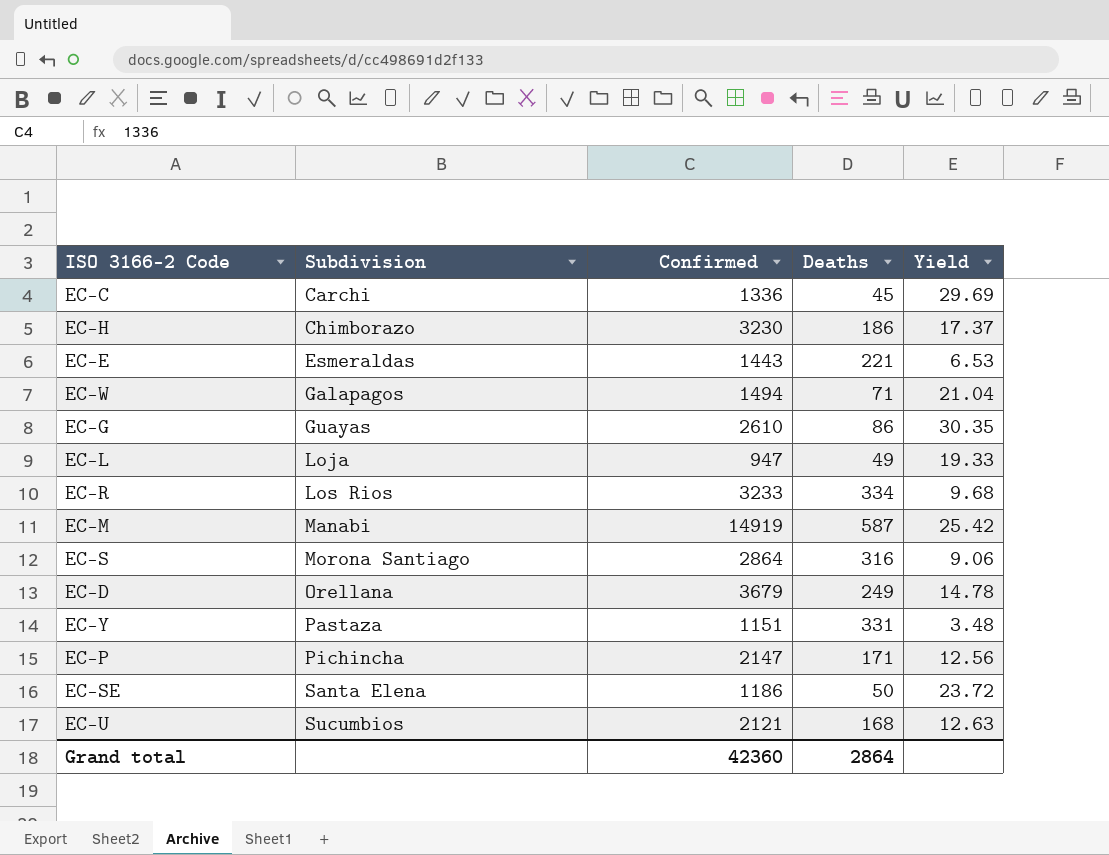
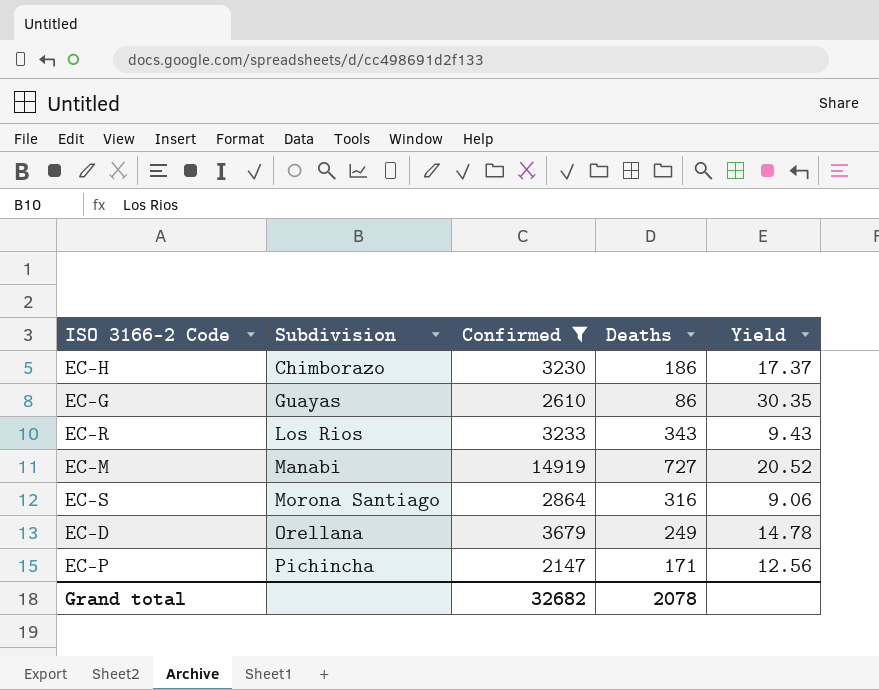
filter: none -> Confirmed >= 2147
EC-R | Deaths: 334 -> 343
EC-R | Yield: 9.68 -> 9.43
EC-M | Deaths: 587 -> 727
EC-M | Yield: 25.42 -> 20.52
Grand total | Confirmed: 42360 -> 32682
Grand total | Deaths: 2864 -> 2078

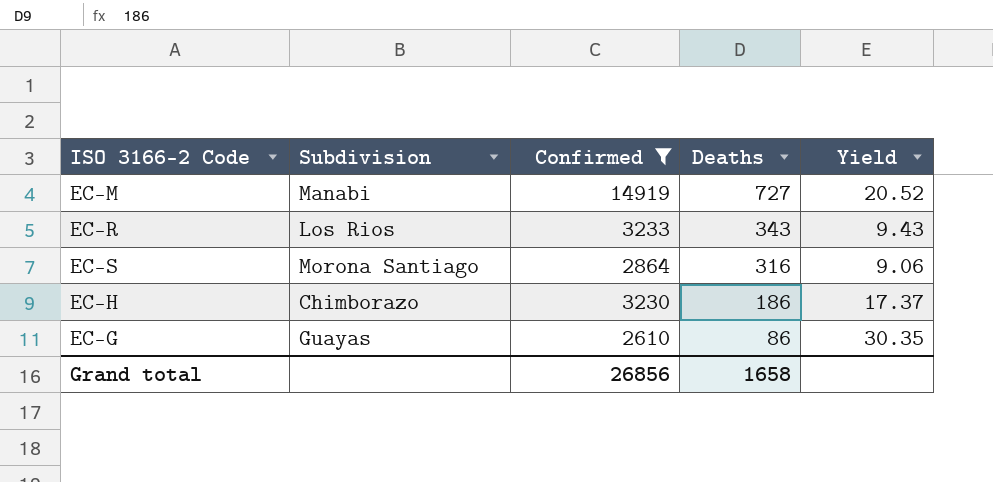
row order: Subdivision ascending -> Deaths descending
row EC-D: Orellana | 3679 | 249 | 14.78 -> none
row EC-P: Pichincha | 2147 | 171 | 12.56 -> none
Grand total | Confirmed: 32682 -> 26856
Grand total | Deaths: 2078 -> 1658

